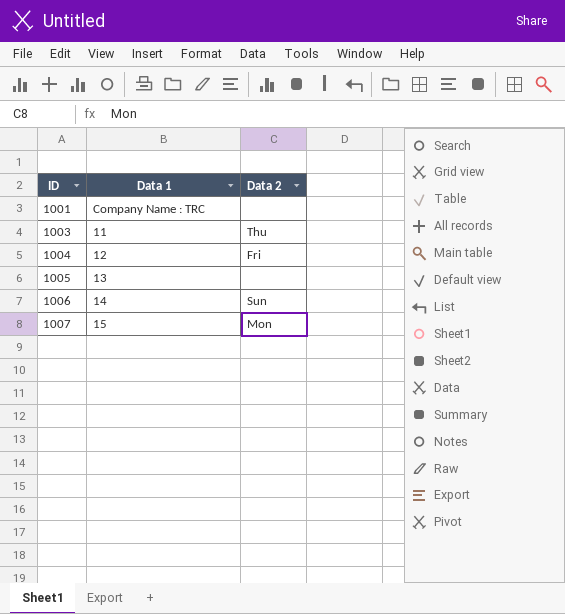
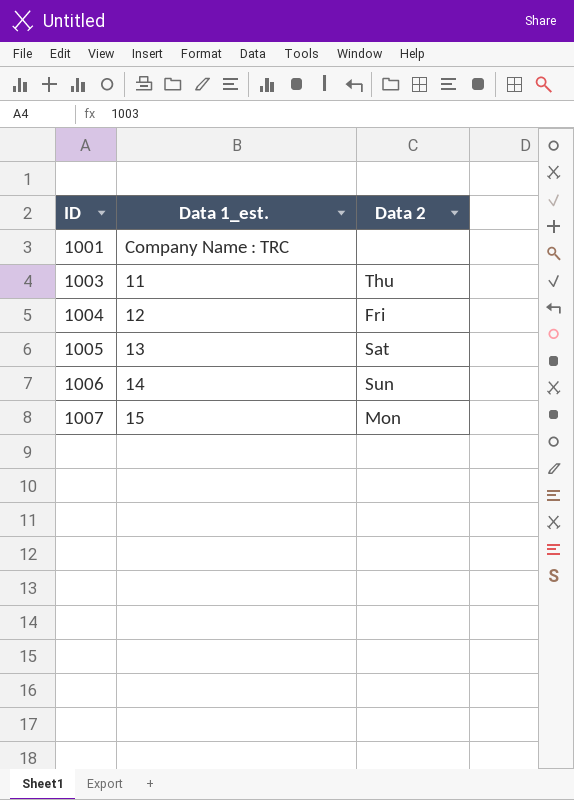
column name: Data 1 -> Data 1_est.
1005 | Data 2: none -> Sat

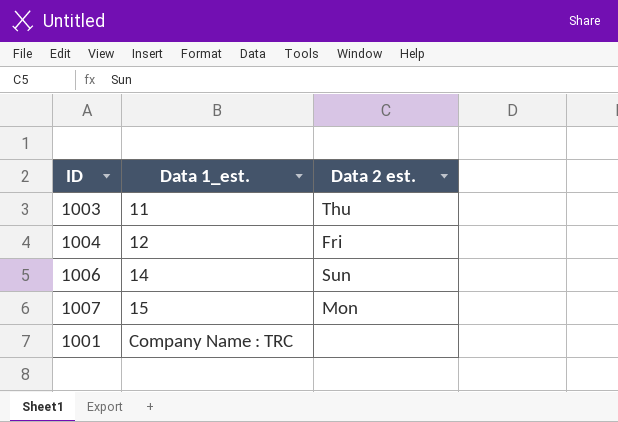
row order: ID ascending -> Data 1_est. ascending
column name: Data 2 -> Data 2 est.
row 1005: 13 | Sat -> none

